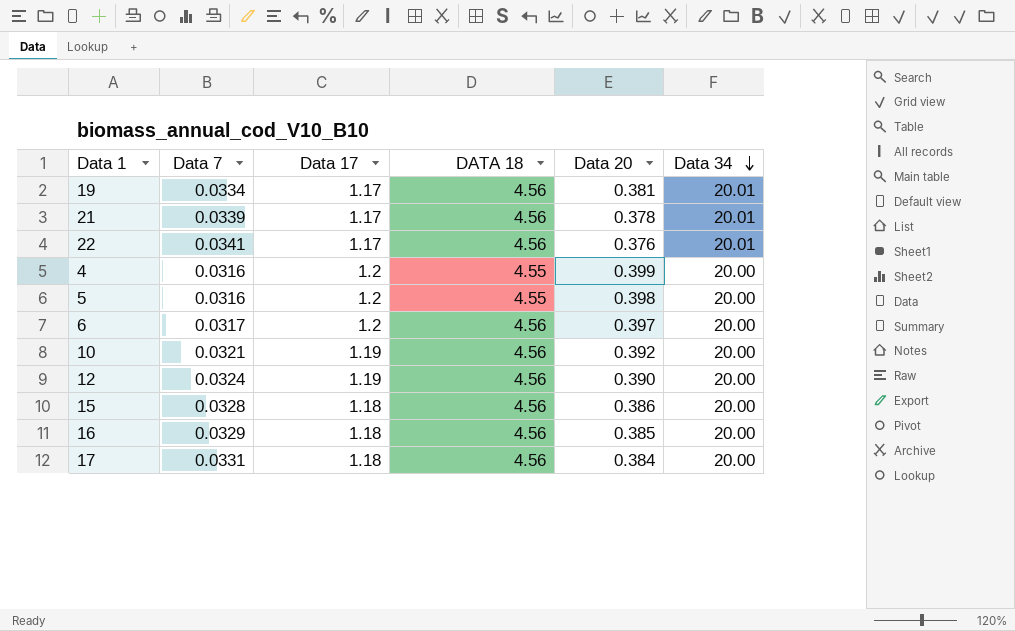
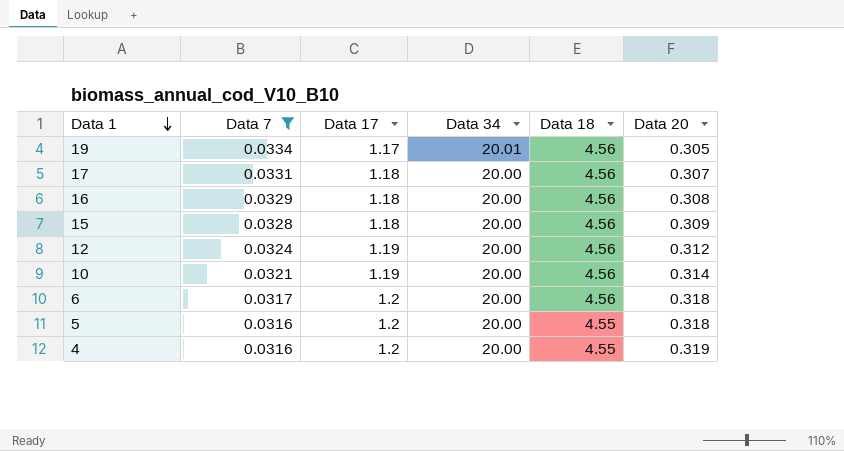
filter: none -> Data 7 <= 0.0334
row order: Data 34 descending -> Data 1 descending
column Data 34 | position: 6 -> 4
column name: DATA 18 -> Data 18
19 | Data 20: 0.381 -> 0.305
17 | Data 20: 0.384 -> 0.307
16 | Data 20: 0.385 -> 0.308
15 | Data 20: 0.386 -> 0.309
12 | Data 20: 0.390 -> 0.312
10 | Data 20: 0.392 -> 0.314
6 | Data 20: 0.397 -> 0.318
5 | Data 20: 0.398 -> 0.318
4 | Data 20: 0.399 -> 0.319

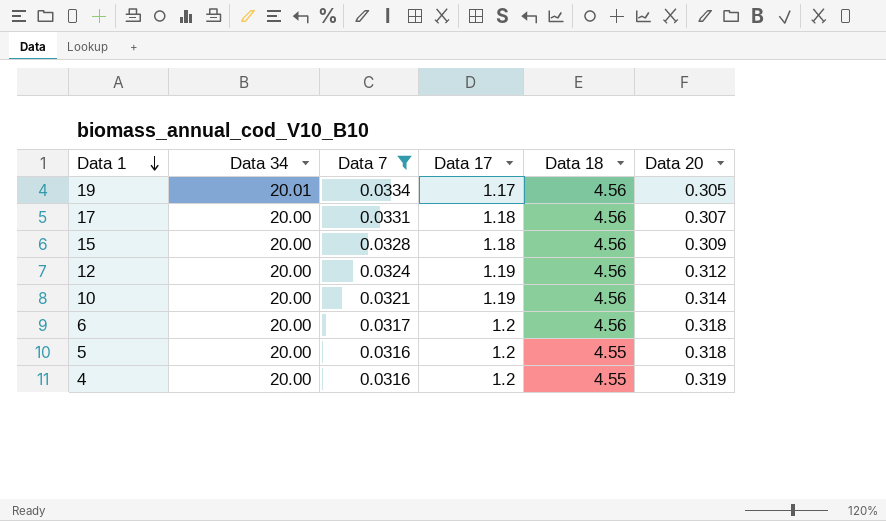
column Data 34 | position: 4 -> 2
row 16: 0.0329 | 1.18 | 20.00 | 4.56 | 0.308 -> none

